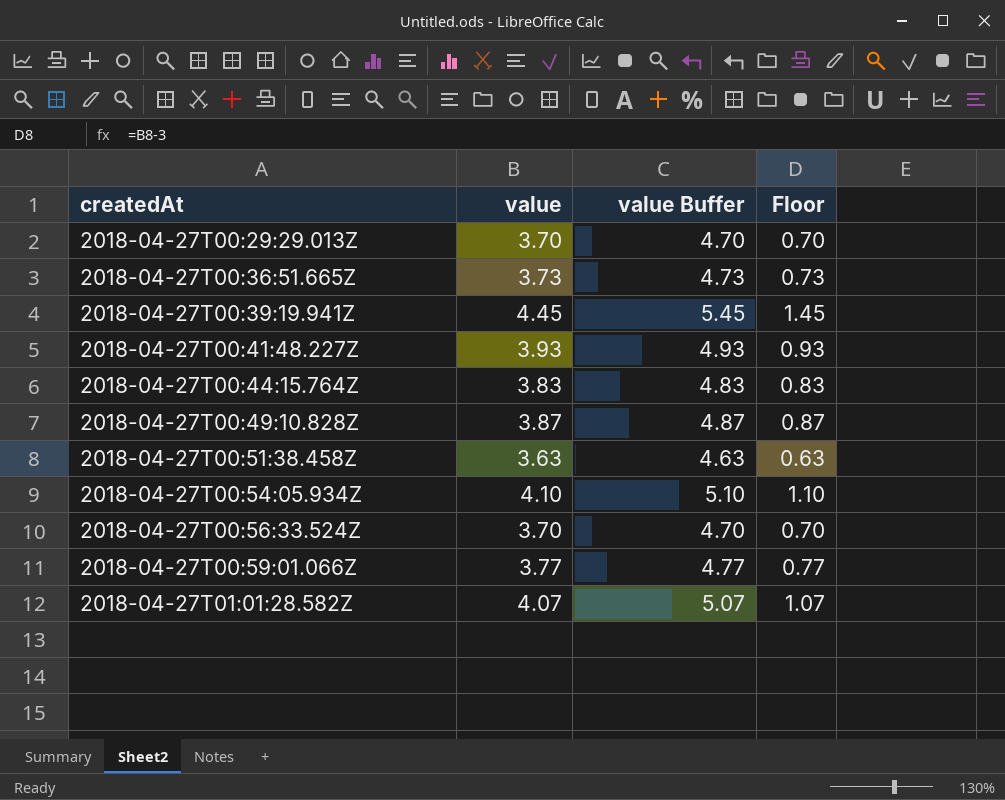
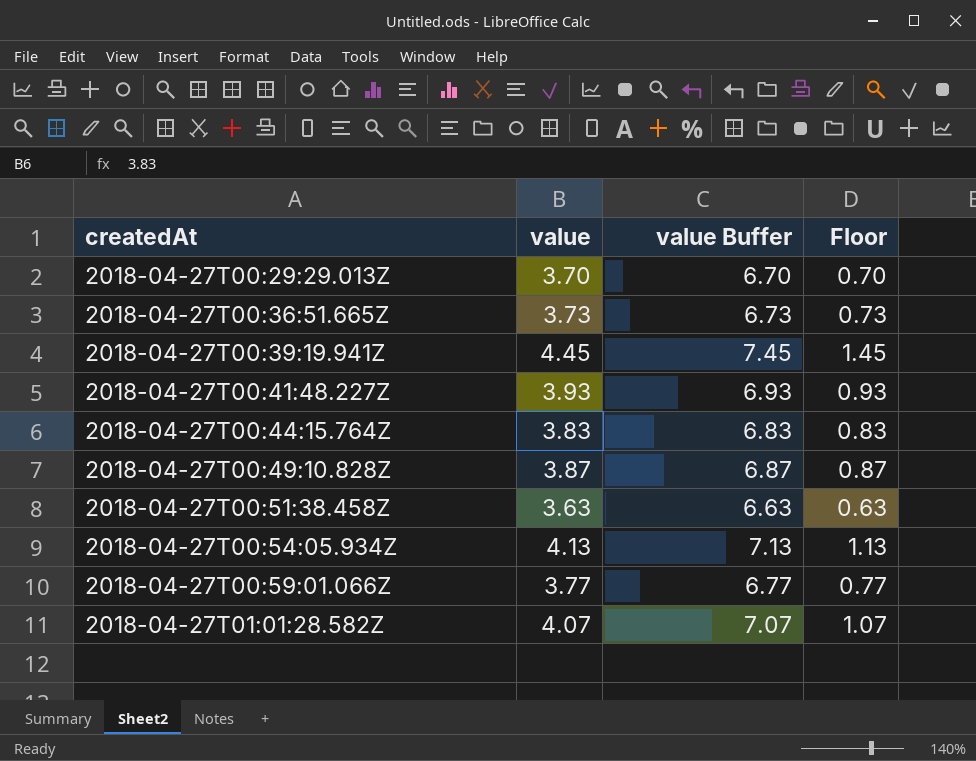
column value Buffer | formula: [value] + 1 -> [value] + 3
row 2018-04-27T00:56:33.524Z: 3.70 | 4.70 | 0.70 -> none
2018-04-27T00:54:05.934Z | value: 4.10 -> 4.13
2018-04-27T00:54:05.934Z | Floor: 1.10 -> 1.13

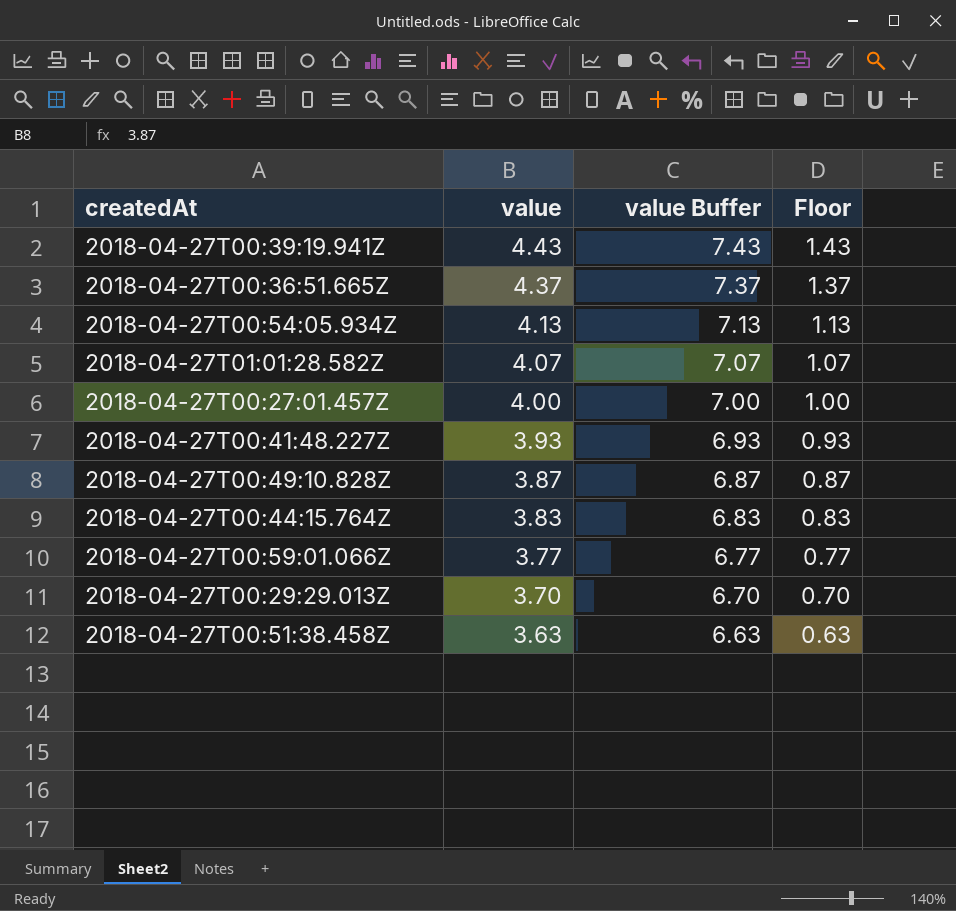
row order: createdAt ascending -> value descending
2018-04-27T00:39:19.941Z | value: 4.45 -> 4.43
2018-04-27T00:39:19.941Z | value Buffer: 7.45 -> 7.43
2018-04-27T00:39:19.941Z | Floor: 1.45 -> 1.43
2018-04-27T00:36:51.665Z | value: 3.73 -> 4.37
2018-04-27T00:36:51.665Z | value Buffer: 6.73 -> 7.37
2018-04-27T00:36:51.665Z | Floor: 0.73 -> 1.37
row 2018-04-27T00:27:01.457Z: none -> 4.00 | 7.00 | 1.00

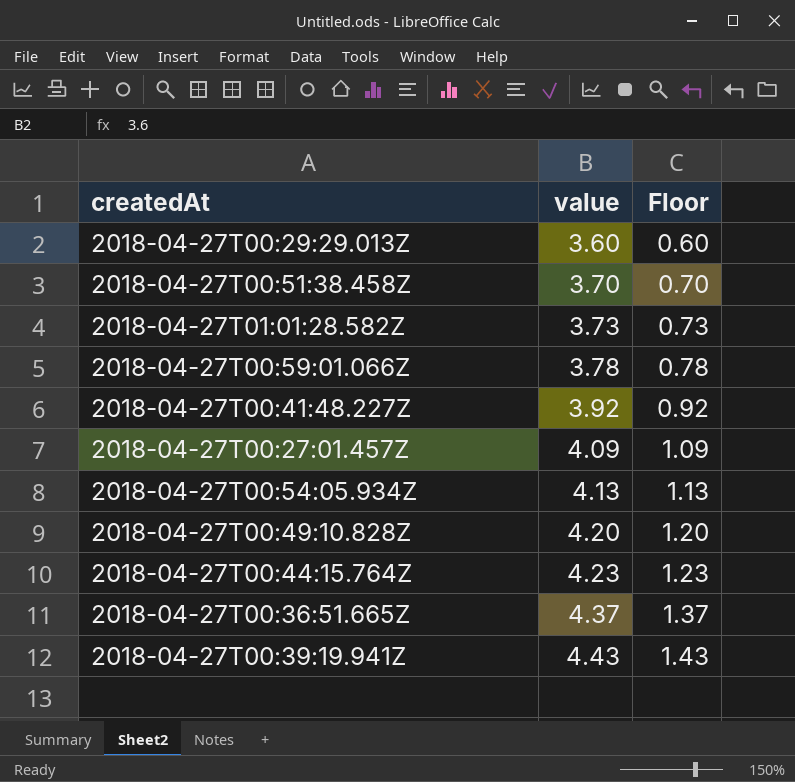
row order: value descending -> value ascending
column value Buffer | formula: [value] + 3 -> none
2018-04-27T00:29:29.013Z | value: 3.70 -> 3.60
2018-04-27T00:29:29.013Z | Floor: 0.70 -> 0.60
2018-04-27T00:51:38.458Z | value: 3.63 -> 3.70
2018-04-27T00:51:38.458Z | Floor: 0.63 -> 0.70
2018-04-27T01:01:28.582Z | value: 4.07 -> 3.73
2018-04-27T01:01:28.582Z | Floor: 1.07 -> 0.73
2018-04-27T00:59:01.066Z | value: 3.77 -> 3.78
2018-04-27T00:59:01.066Z | Floor: 0.77 -> 0.78
2018-04-27T00:41:48.227Z | value: 3.93 -> 3.92
2018-04-27T00:41:48.227Z | Floor: 0.93 -> 0.92
2018-04-27T00:27:01.457Z | value: 4.00 -> 4.09
2018-04-27T00:27:01.457Z | Floor: 1.00 -> 1.09
2018-04-27T00:49:10.828Z | value: 3.87 -> 4.20
2018-04-27T00:49:10.828Z | Floor: 0.87 -> 1.20
2018-04-27T00:44:15.764Z | value: 3.83 -> 4.23
2018-04-27T00:44:15.764Z | Floor: 0.83 -> 1.23

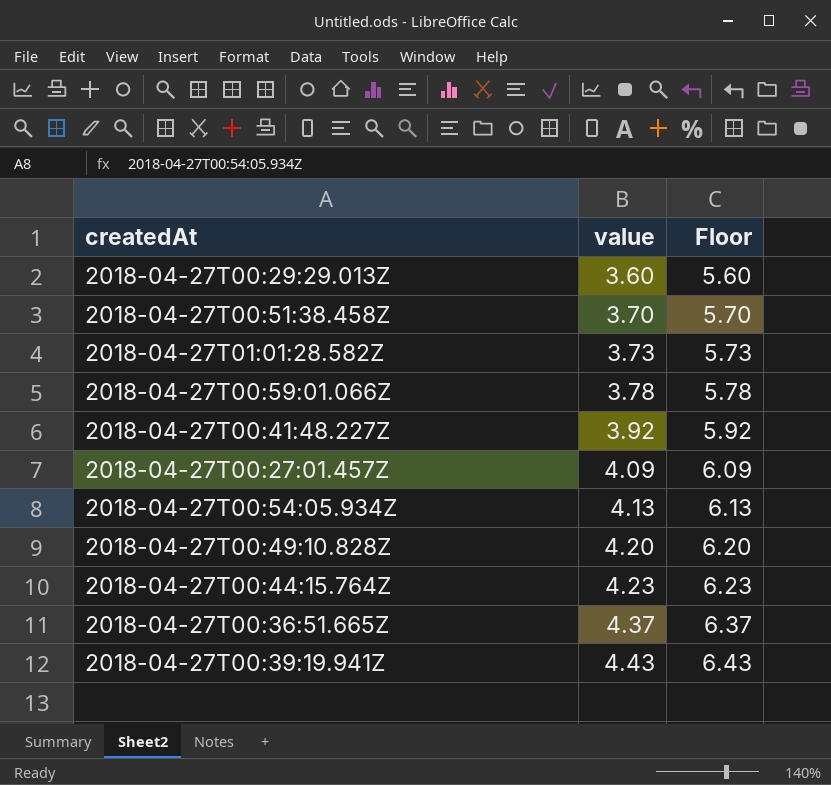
column Floor | formula: [value] - 3 -> [value] + 2

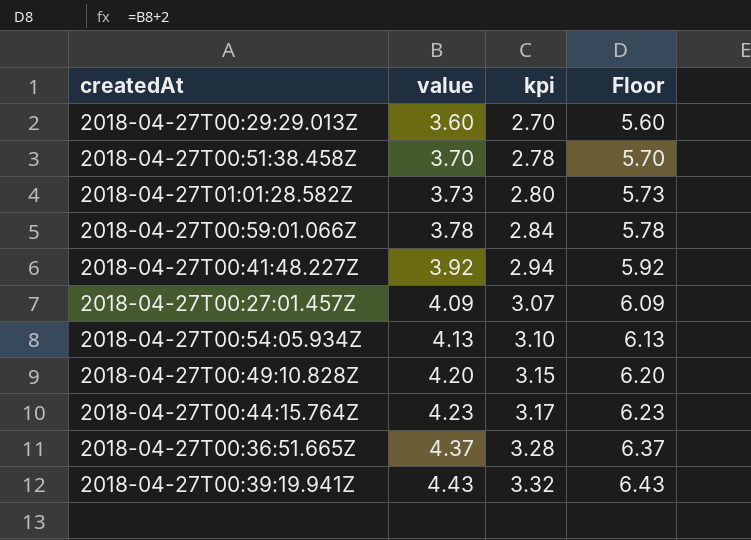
column kpi | formula: none -> [value] * 0.75

